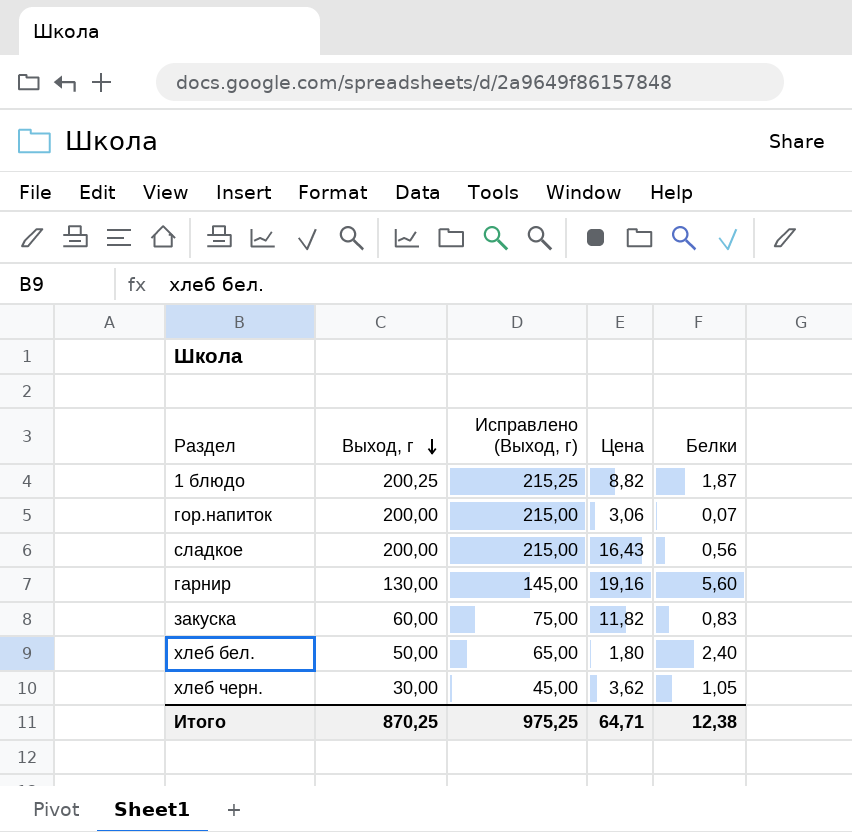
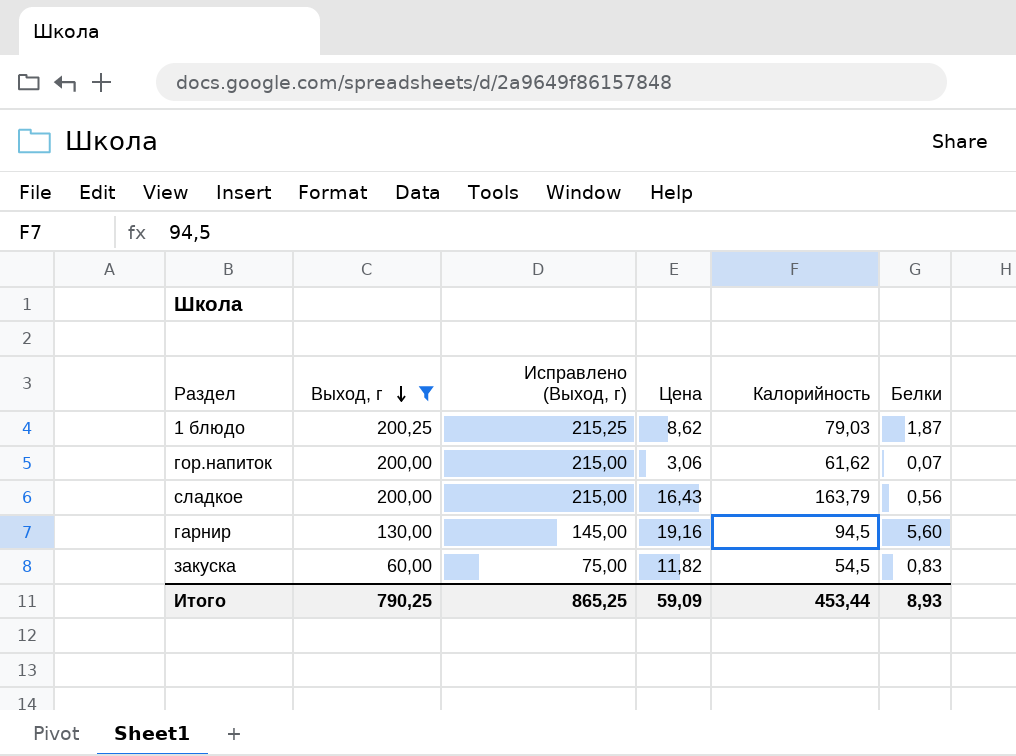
filter: none -> Выход, г >= 60,00
column Калорийность | position: none -> 5
1 блюдо | Цена: 8,82 -> 8,62
Итого | Выход, г: 870,25 -> 790,25
Итого | Исправлено (Выход, г): 975,25 -> 865,25
Итого | Цена: 64,71 -> 59,09
Итого | Белки: 12,38 -> 8,93

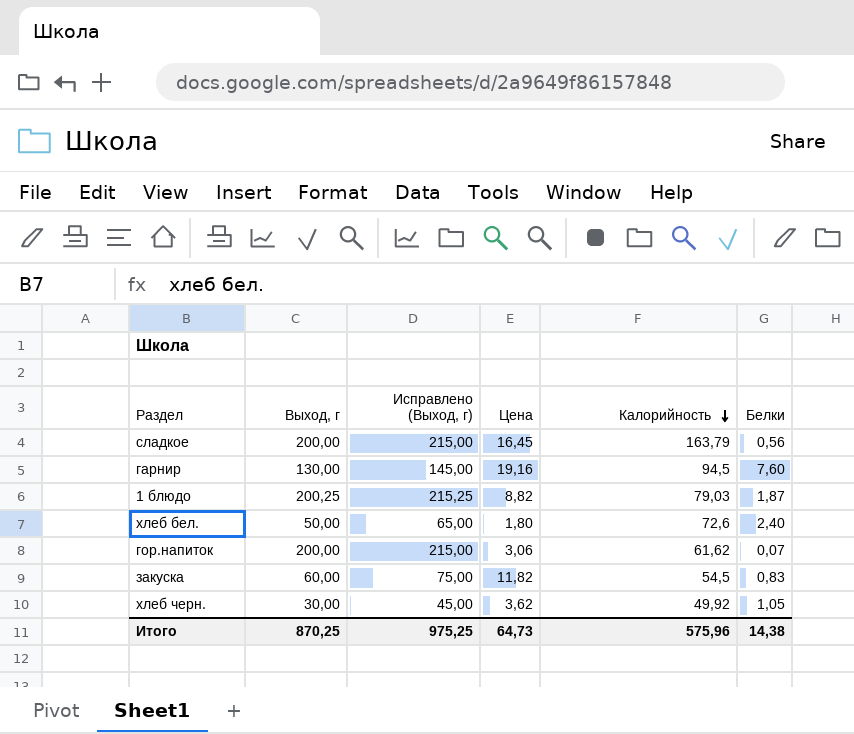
filter: Выход, г >= 60,00 -> none
row order: Выход, г descending -> Калорийность descending
сладкое | Цена: 16,43 -> 16,45
гарнир | Белки: 5,60 -> 7,60
1 блюдо | Цена: 8,62 -> 8,82
Итого | Выход, г: 790,25 -> 870,25
Итого | Исправлено (Выход, г): 865,25 -> 975,25
Итого | Цена: 59,09 -> 64,73
Итого | Калорийность: 453,44 -> 575,96
Итого | Белки: 8,93 -> 14,38

